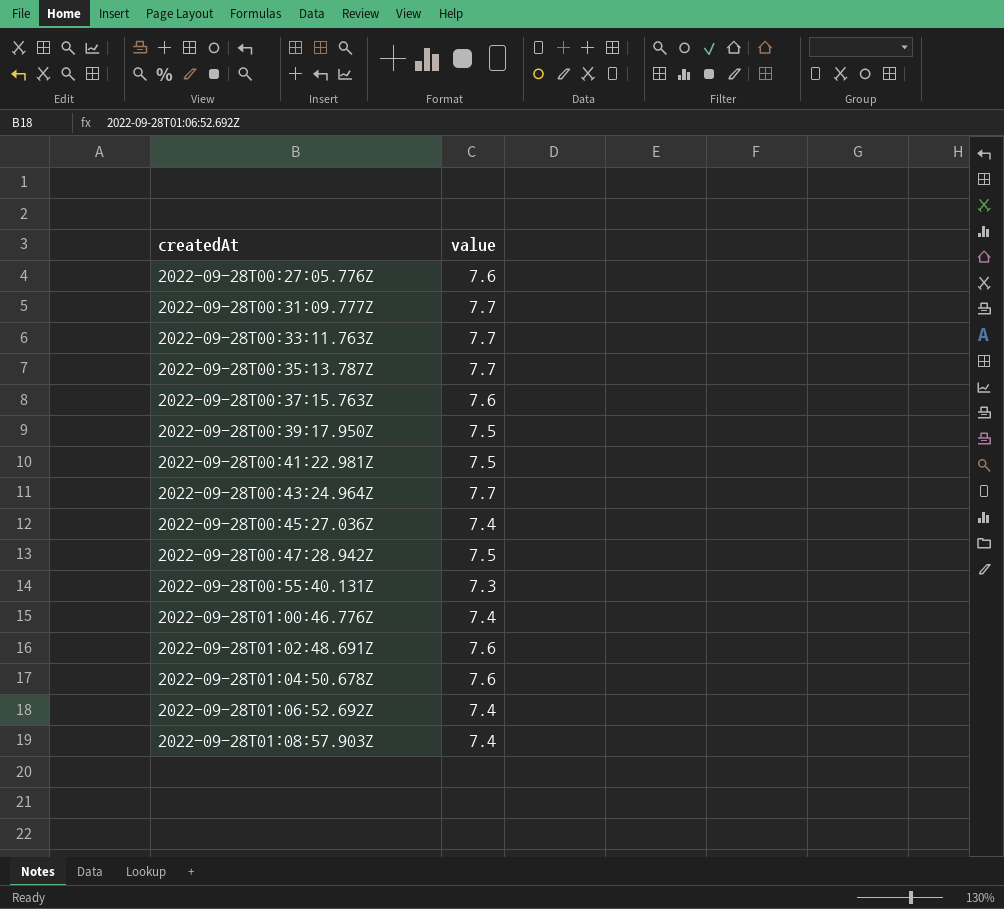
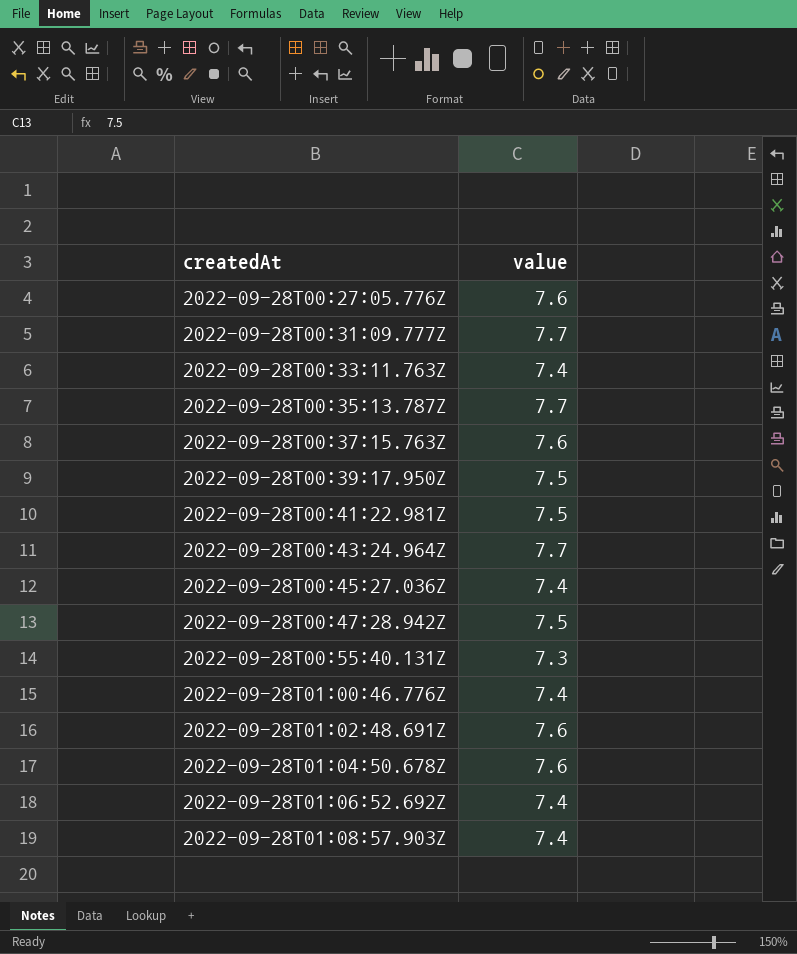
2022-09-28T00:33:11.763Z | value: 7.7 -> 7.4

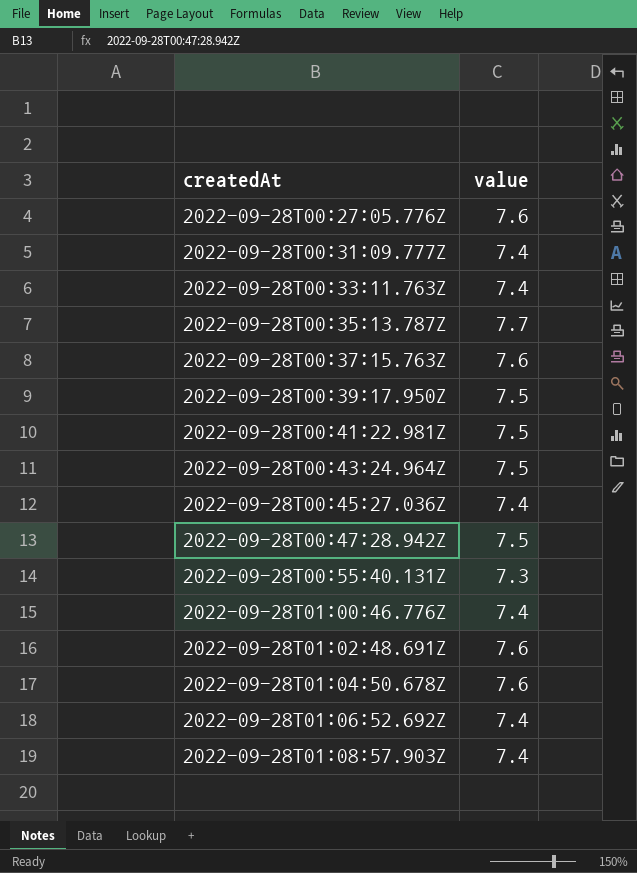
2022-09-28T00:31:09.777Z | value: 7.7 -> 7.4
2022-09-28T00:43:24.964Z | value: 7.7 -> 7.5

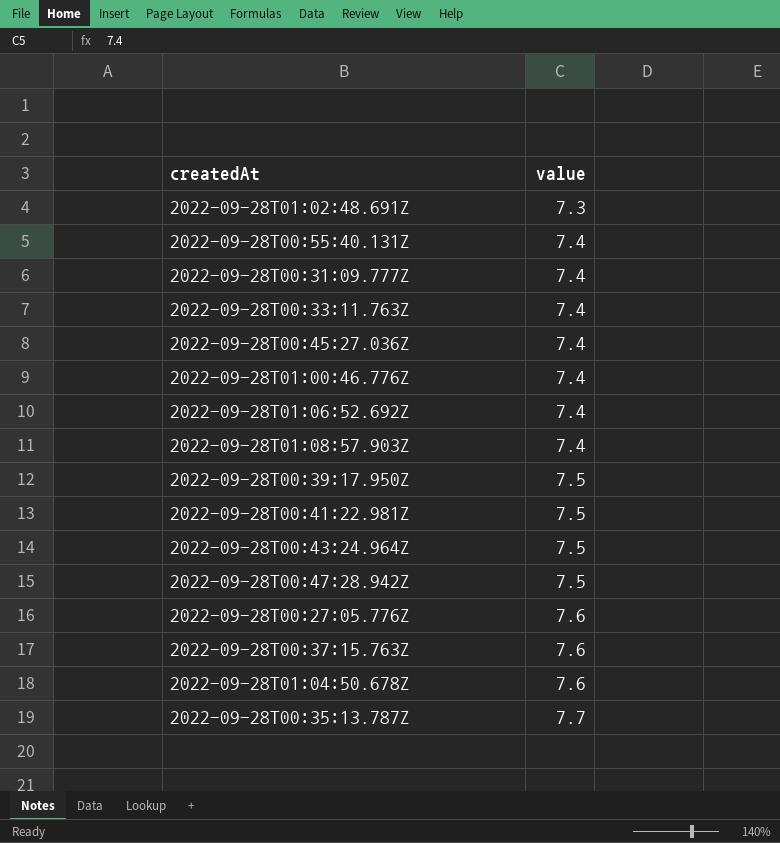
row order: createdAt ascending -> value ascending
2022-09-28T01:02:48.691Z | value: 7.6 -> 7.3
2022-09-28T00:55:40.131Z | value: 7.3 -> 7.4

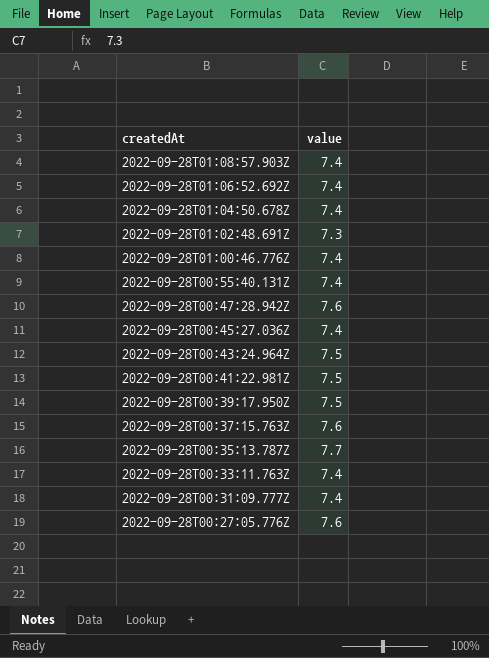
row order: value ascending -> createdAt descending
2022-09-28T01:04:50.678Z | value: 7.6 -> 7.4
2022-09-28T00:47:28.942Z | value: 7.5 -> 7.6

